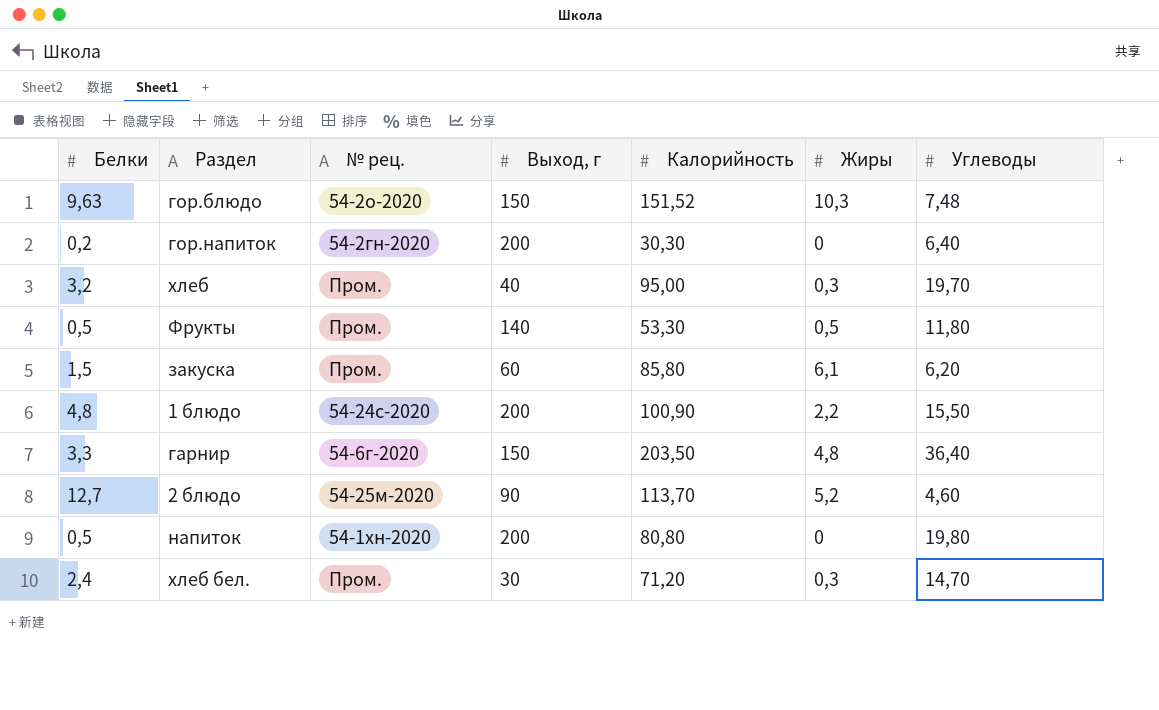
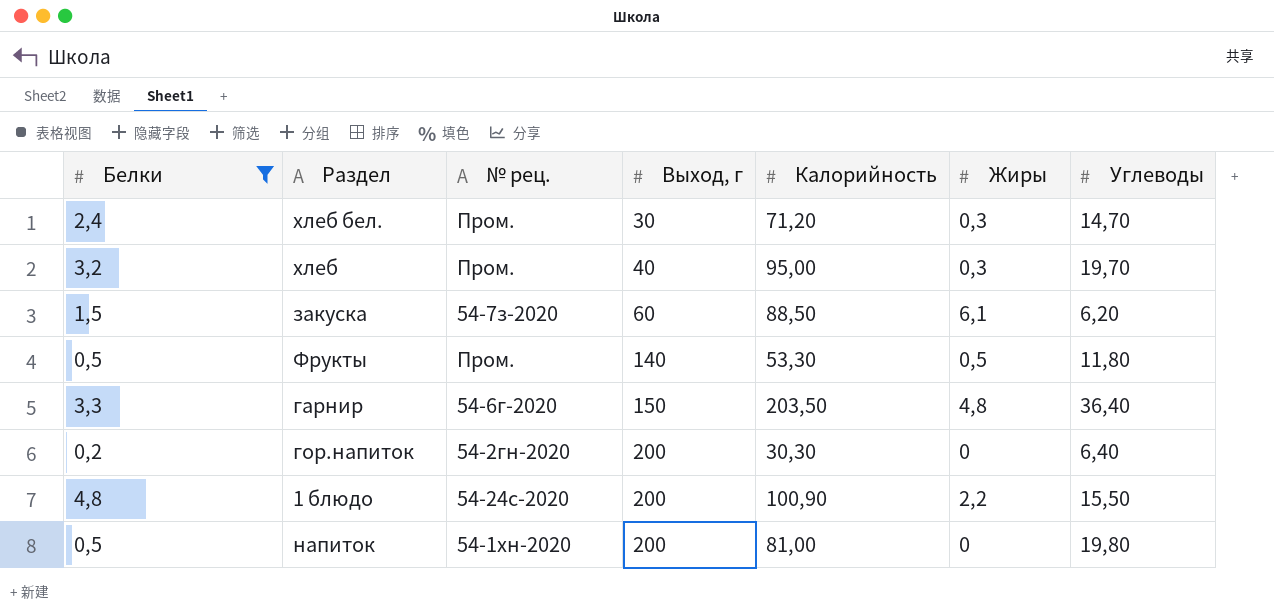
filter: none -> Белки <= 4,8
row order: none -> Выход, г ascending
закуска | № рец.: Пром. -> 54-7з-2020
закуска | Калорийность: 85,80 -> 88,50
напиток | Калорийность: 80,80 -> 81,00

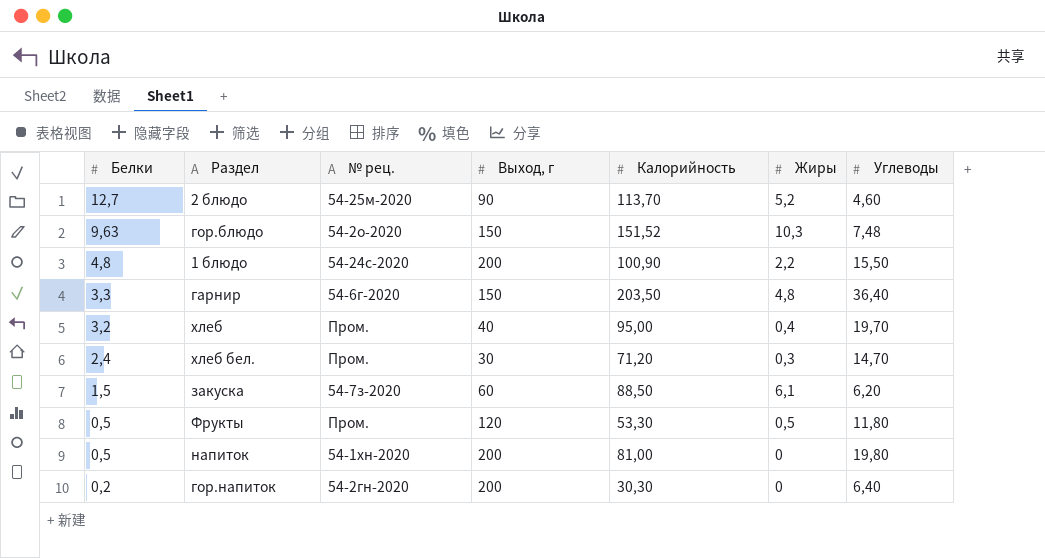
filter: Белки <= 4,8 -> none
row order: Выход, г ascending -> Белки descending
хлеб | Жиры: 0,3 -> 0,4
Фрукты | Выход, г: 140 -> 120

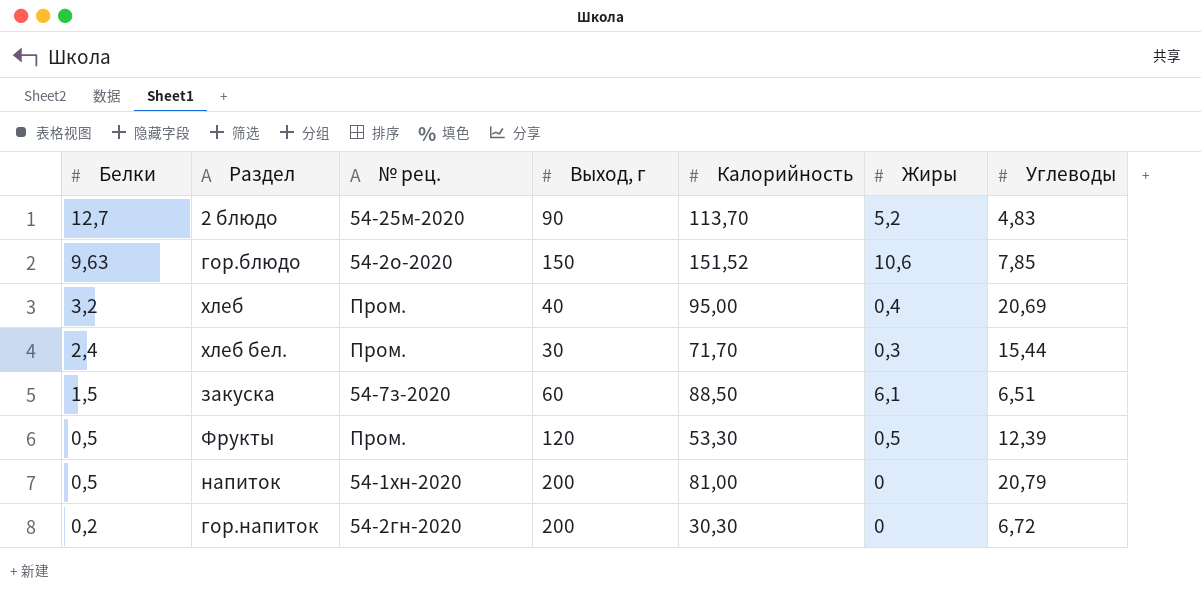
row 1 блюдо: 4,8 | 54-24с-2020 | 200 | 100,90 | 2,2 | 15,50 -> none
row гарнир: 3,3 | 54-6г-2020 | 150 | 203,50 | 4,8 | 36,40 -> none
2 блюдо | Углеводы: 4,60 -> 4,83
гор.блюдо | Жиры: 10,3 -> 10,6
гор.блюдо | Углеводы: 7,48 -> 7,85
хлеб | Углеводы: 19,70 -> 20,69
хлеб бел. | Калорийность: 71,20 -> 71,70
хлеб бел. | Углеводы: 14,70 -> 15,44
закуска | Углеводы: 6,20 -> 6,51
Фрукты | Углеводы: 11,80 -> 12,39
напиток | Углеводы: 19,80 -> 20,79
гор.напиток | Углеводы: 6,40 -> 6,72

